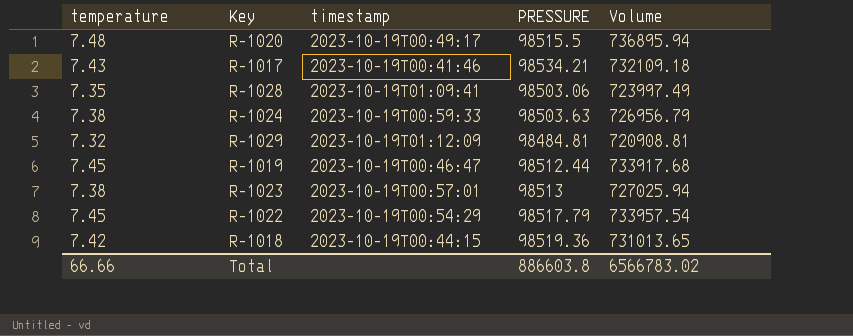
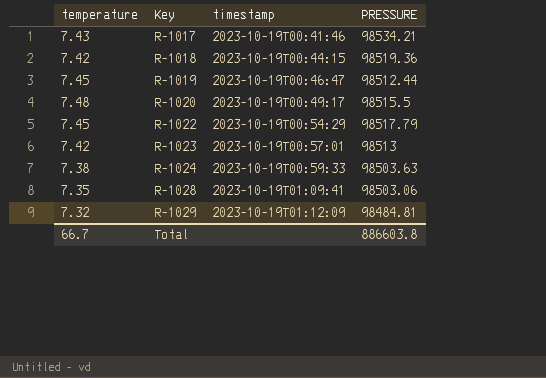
row order: none -> Key ascending
column Volume | formula: [temperature] * [PRESSURE] -> none
R-1023 | temperature: 7.38 -> 7.42
Total | temperature: 66.66 -> 66.7

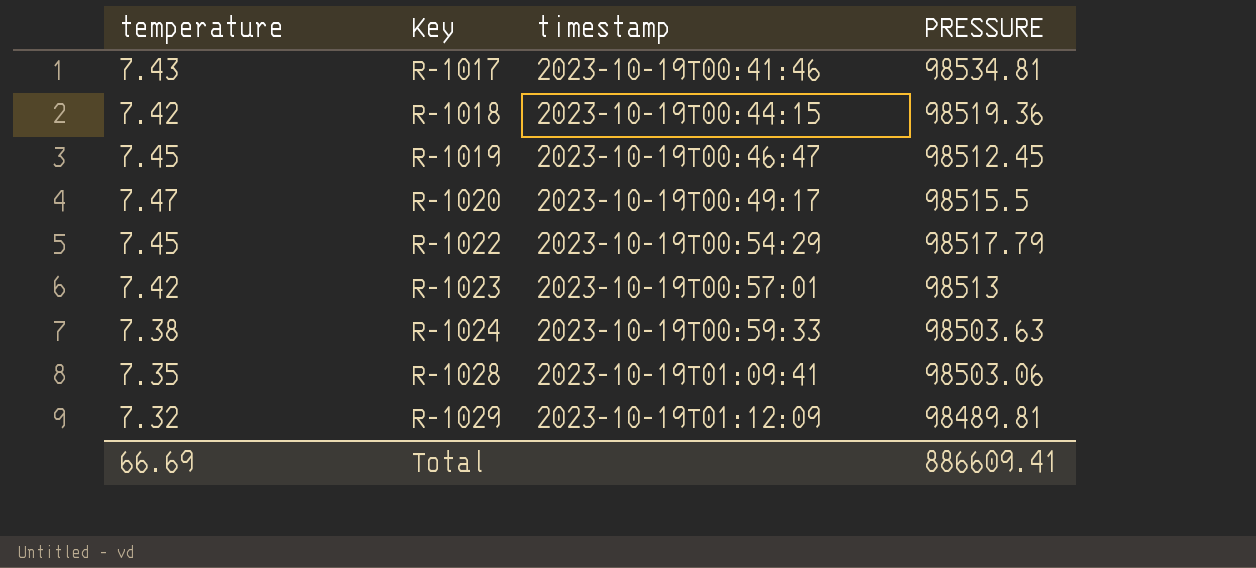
R-1017 | PRESSURE: 98534.21 -> 98534.81
R-1019 | PRESSURE: 98512.44 -> 98512.45
R-1020 | temperature: 7.48 -> 7.47
R-1029 | PRESSURE: 98484.81 -> 98489.81
Total | temperature: 66.7 -> 66.69
Total | PRESSURE: 886603.8 -> 886609.41

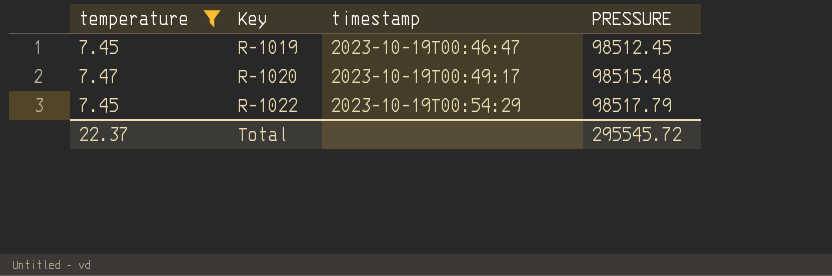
filter: none -> temperature >= 7.45
R-1020 | PRESSURE: 98515.5 -> 98515.48
Total | temperature: 66.69 -> 22.37
Total | PRESSURE: 886609.41 -> 295545.72

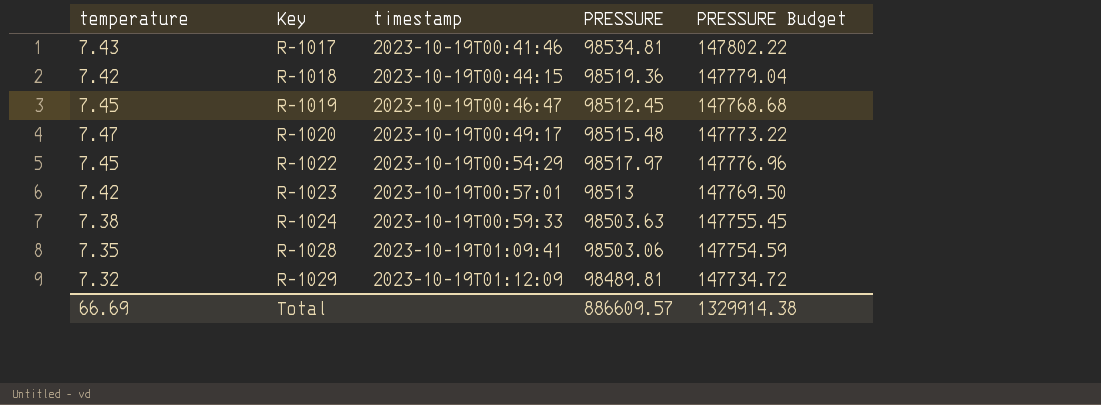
filter: temperature >= 7.45 -> none
column PRESSURE Budget | formula: none -> [PRESSURE] * 1.5
R-1022 | PRESSURE: 98517.79 -> 98517.97
Total | temperature: 22.37 -> 66.69
Total | PRESSURE: 295545.72 -> 886609.57

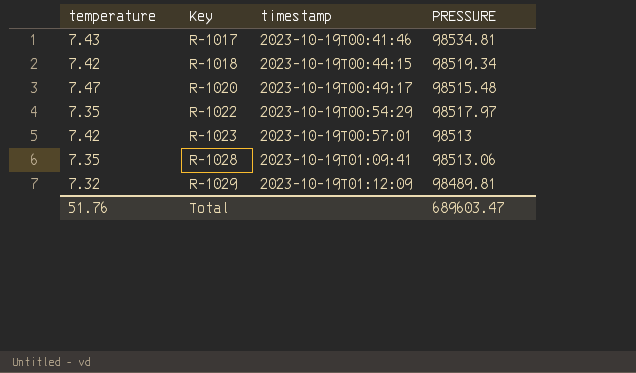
column PRESSURE Budget | formula: [PRESSURE] * 1.5 -> none
row R-1019: 7.45 | 2023-10-19T00:46:47 | 98512.45 | 147768.68 -> none
row R-1024: 7.38 | 2023-10-19T00:59:33 | 98503.63 | 147755.45 -> none
R-1018 | PRESSURE: 98519.36 -> 98519.34
R-1022 | temperature: 7.45 -> 7.35
R-1028 | PRESSURE: 98503.06 -> 98513.06
Total | temperature: 66.69 -> 51.76
Total | PRESSURE: 886609.57 -> 689603.47

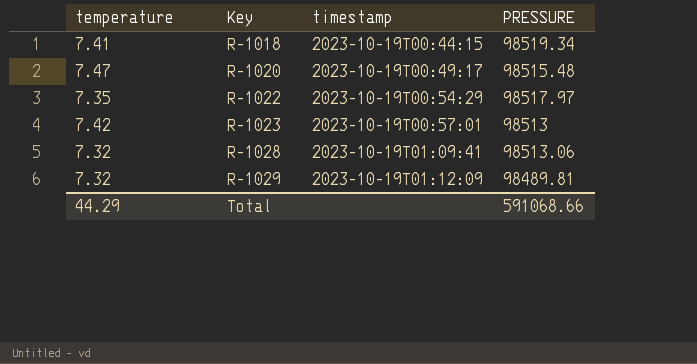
row R-1017: 7.43 | 2023-10-19T00:41:46 | 98534.81 -> none
R-1018 | temperature: 7.42 -> 7.41
R-1028 | temperature: 7.35 -> 7.32
Total | temperature: 51.76 -> 44.29
Total | PRESSURE: 689603.47 -> 591068.66

